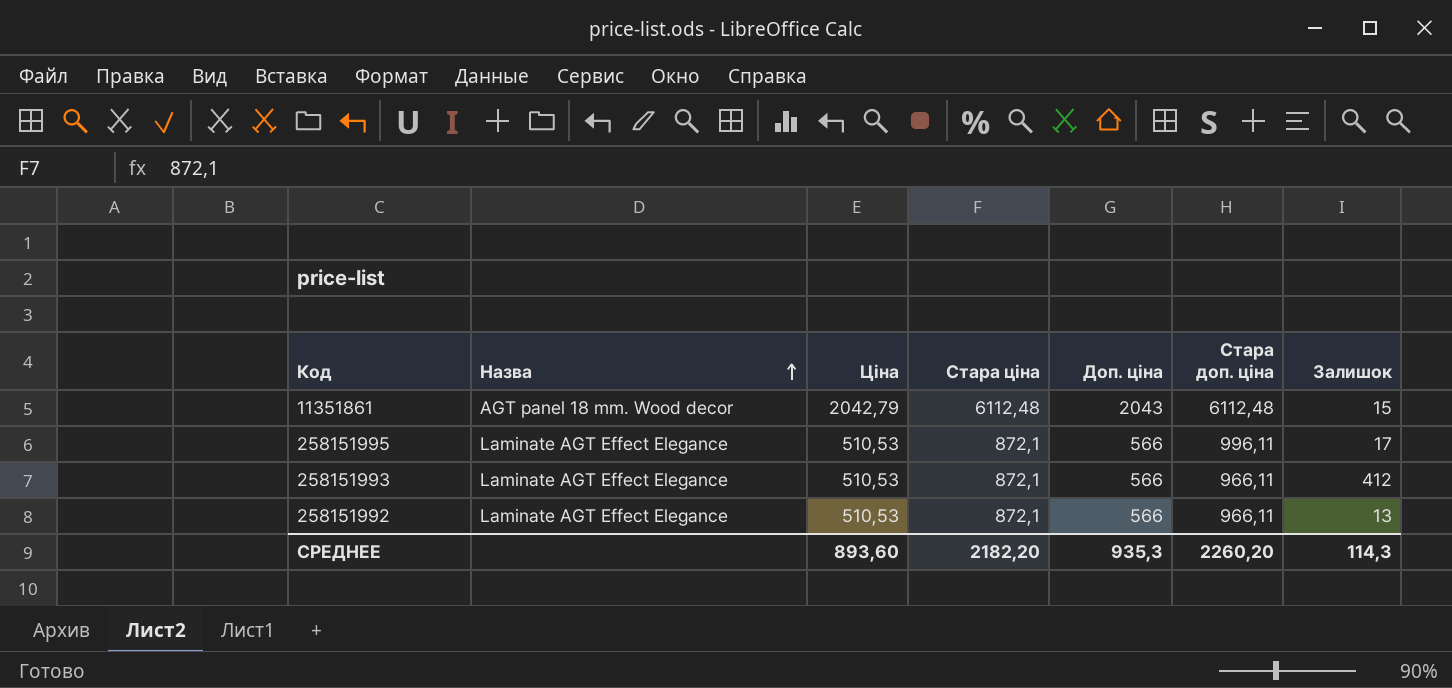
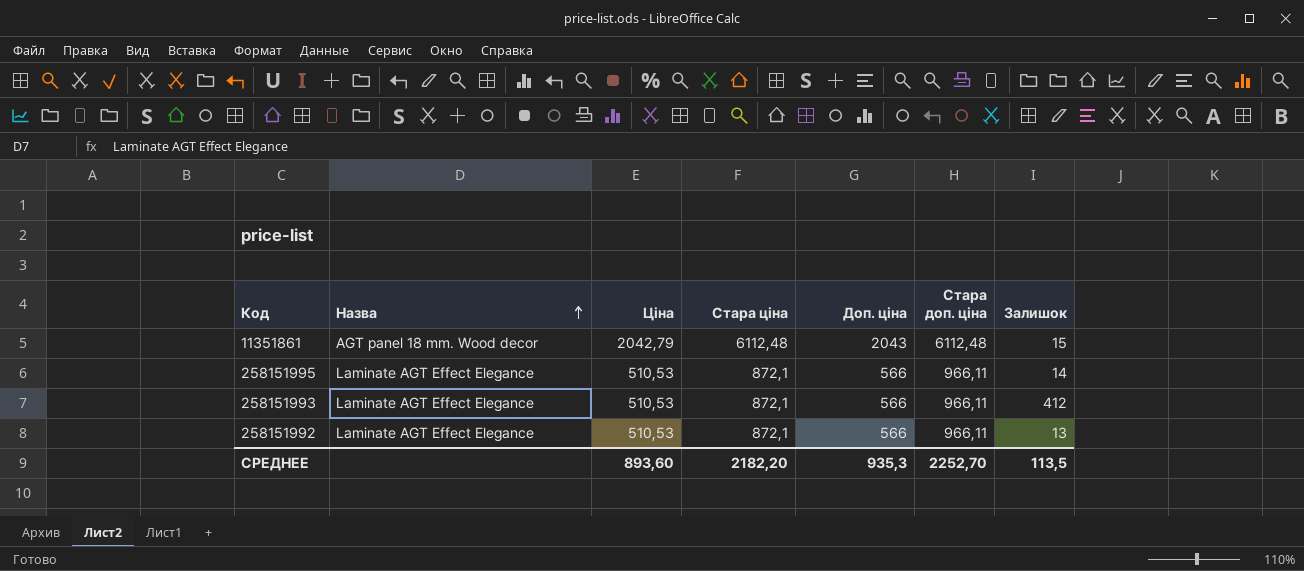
258151995 | Стара доп. ціна: 996,11 -> 966,11
258151995 | Залишок: 17 -> 14
СРЕДНЕЕ | Стара доп. ціна: 2260,20 -> 2252,70
СРЕДНЕЕ | Залишок: 114,3 -> 113,5

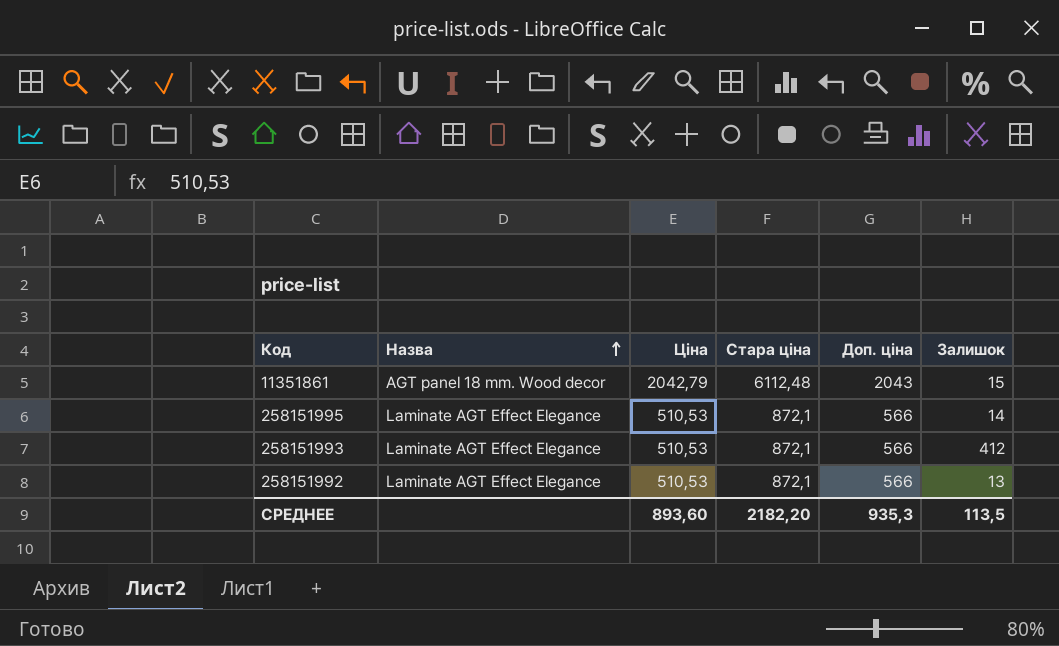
column Стара доп. ціна | position: 6 -> none

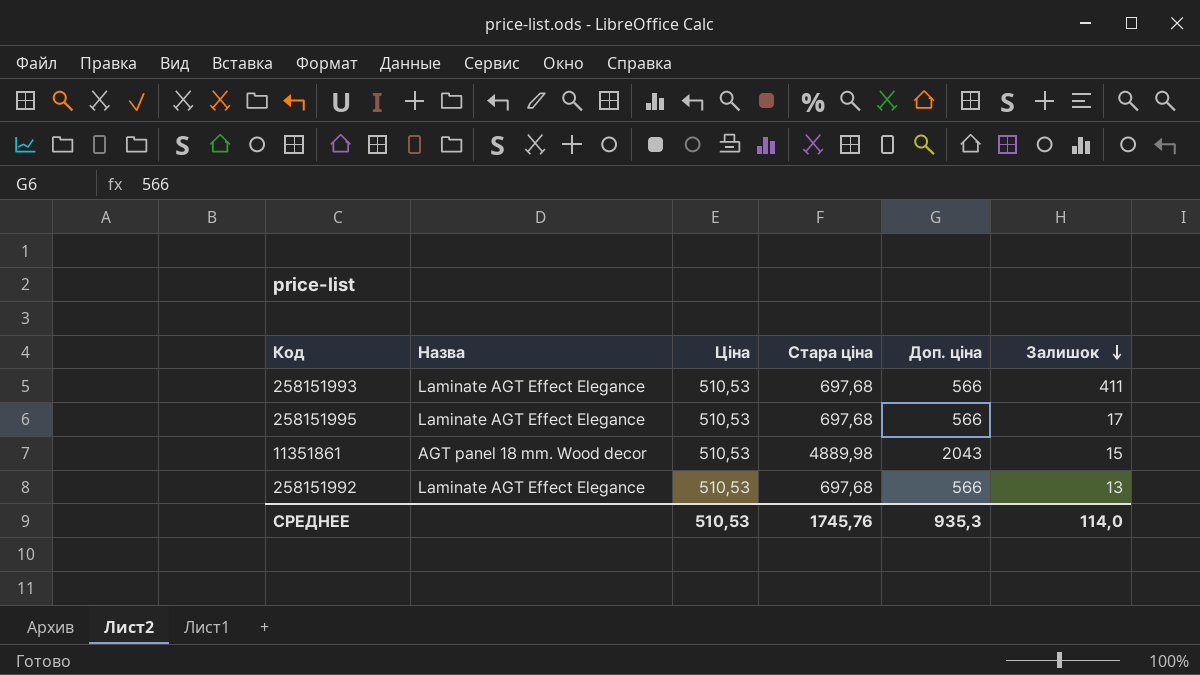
row order: Назва ascending -> Залишок descending
258151993 | Стара ціна: 872,1 -> 697,68
258151993 | Залишок: 412 -> 411
258151995 | Стара ціна: 872,1 -> 697,68
258151995 | Залишок: 14 -> 17
11351861 | Ціна: 2042,79 -> 510,53
11351861 | Стара ціна: 6112,48 -> 4889,98
258151992 | Стара ціна: 872,1 -> 697,68
СРЕДНЕЕ | Ціна: 893,60 -> 510,53
СРЕДНЕЕ | Стара ціна: 2182,20 -> 1745,76
СРЕДНЕЕ | Залишок: 113,5 -> 114,0

